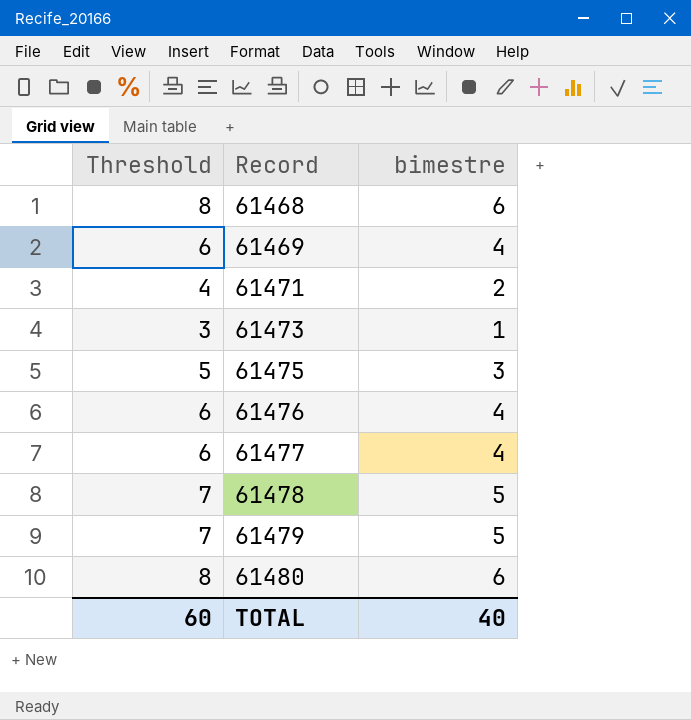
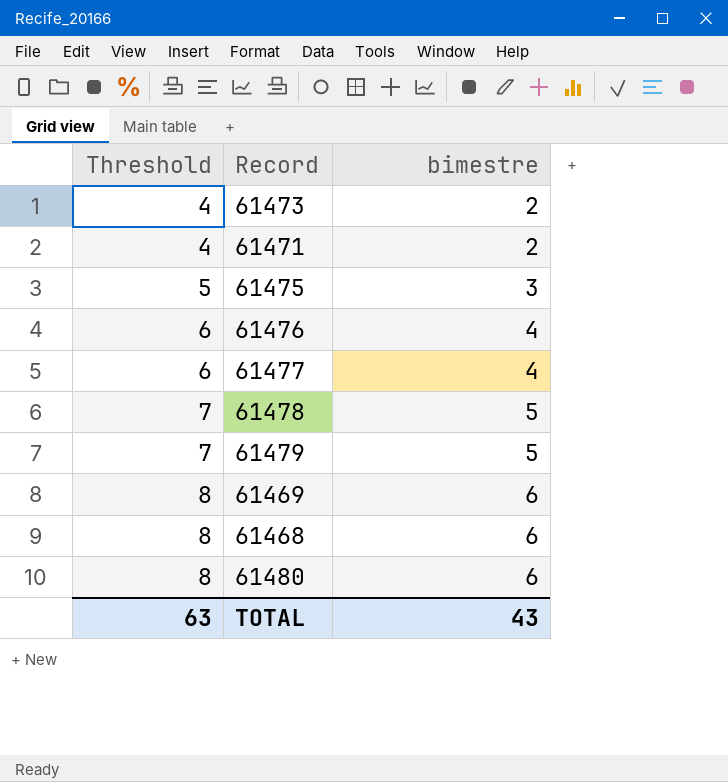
row order: Record ascending -> Threshold ascending
61473 | Threshold: 3 -> 4
61473 | bimestre: 1 -> 2
61469 | Threshold: 6 -> 8
61469 | bimestre: 4 -> 6
TOTAL | Threshold: 60 -> 63
TOTAL | bimestre: 40 -> 43

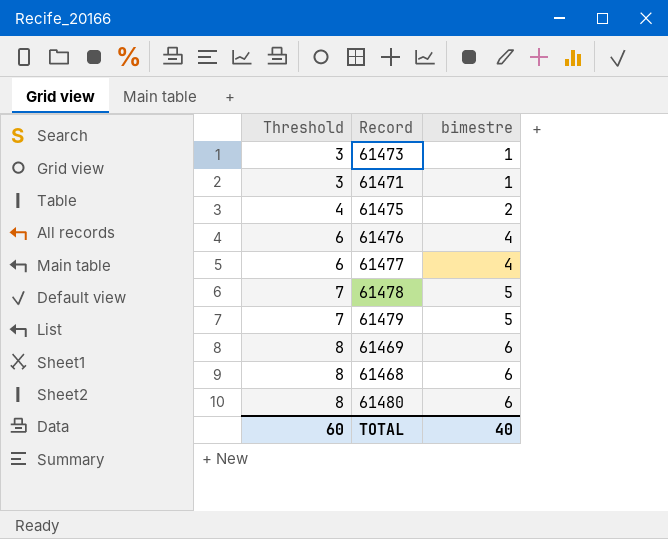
61473 | Threshold: 4 -> 3
61473 | bimestre: 2 -> 1
61471 | Threshold: 4 -> 3
61471 | bimestre: 2 -> 1
61475 | Threshold: 5 -> 4
61475 | bimestre: 3 -> 2
TOTAL | Threshold: 63 -> 60
TOTAL | bimestre: 43 -> 40

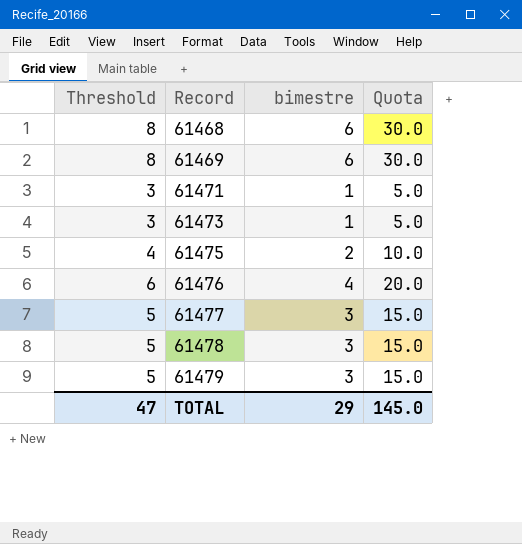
row order: Threshold ascending -> Record ascending
column Quota | formula: none -> [bimestre] * 5
row 61480: 8 | 6 -> none
61477 | Threshold: 6 -> 5
61477 | bimestre: 4 -> 3
61478 | Threshold: 7 -> 5
61478 | bimestre: 5 -> 3
61479 | Threshold: 7 -> 5
61479 | bimestre: 5 -> 3
TOTAL | Threshold: 60 -> 47
TOTAL | bimestre: 40 -> 29

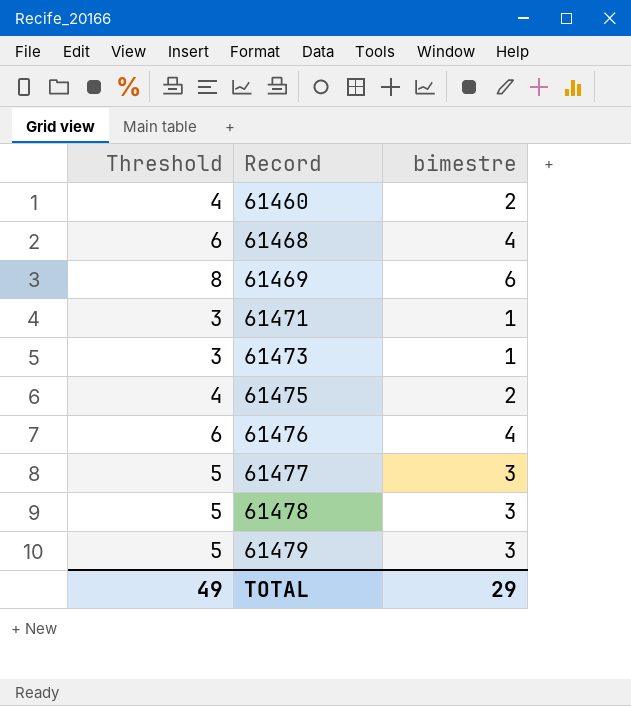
column Quota | formula: [bimestre] * 5 -> none
row 61460: none -> 4 | 2
61468 | Threshold: 8 -> 6
61468 | bimestre: 6 -> 4
TOTAL | Threshold: 47 -> 49

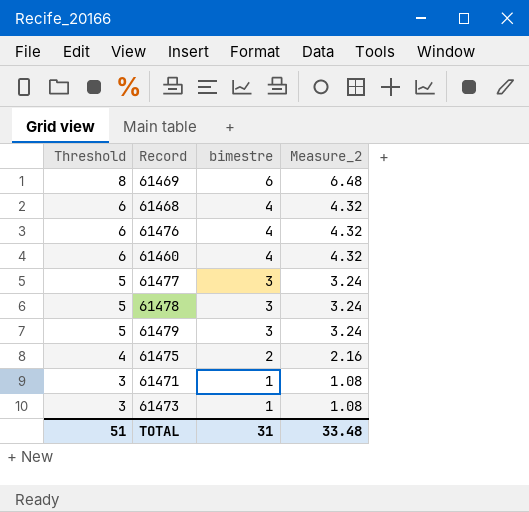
row order: Record ascending -> Threshold descending
column Measure_2 | formula: none -> [bimestre] * 1.08
61460 | Threshold: 4 -> 6
61460 | bimestre: 2 -> 4
TOTAL | Threshold: 49 -> 51
TOTAL | bimestre: 29 -> 31

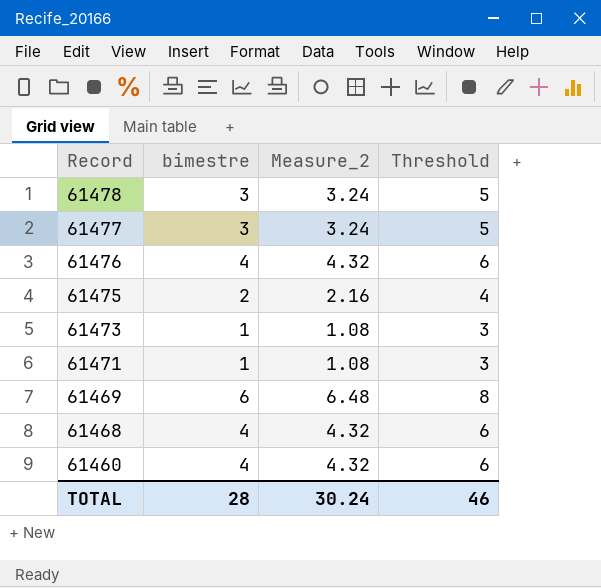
row order: Threshold descending -> Record descending
column Threshold | position: 1 -> 4
row 61479: 5 | 3 | 3.24 -> none
TOTAL | bimestre: 31 -> 28
TOTAL | Measure_2: 33.48 -> 30.24
TOTAL | Threshold: 51 -> 46

